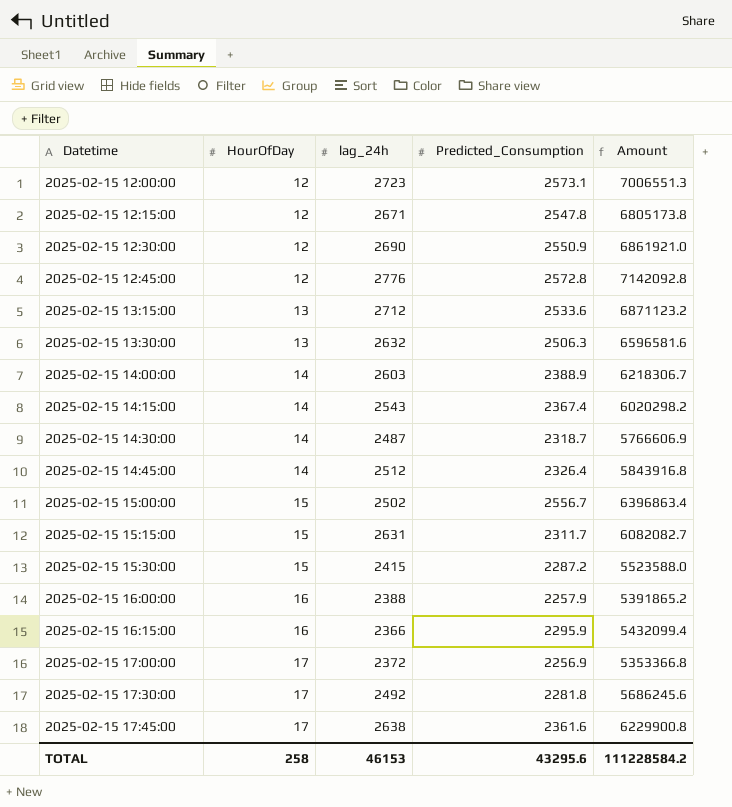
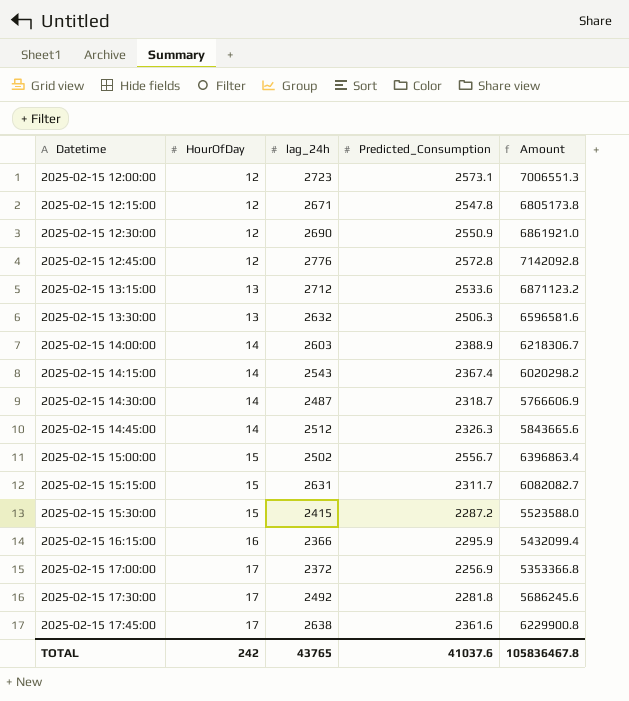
row 2025-02-15 16:00:00: 16 | 2388 | 2257.9 | 5391865.2 -> none
2025-02-15 14:45:00 | Predicted_Consumption: 2326.4 -> 2326.3
2025-02-15 14:45:00 | Amount: 5843916.8 -> 5843665.6
TOTAL | HourOfDay: 258 -> 242
TOTAL | lag_24h: 46153 -> 43765
TOTAL | Predicted_Consumption: 43295.6 -> 41037.6
TOTAL | Amount: 111228584.2 -> 105836467.8

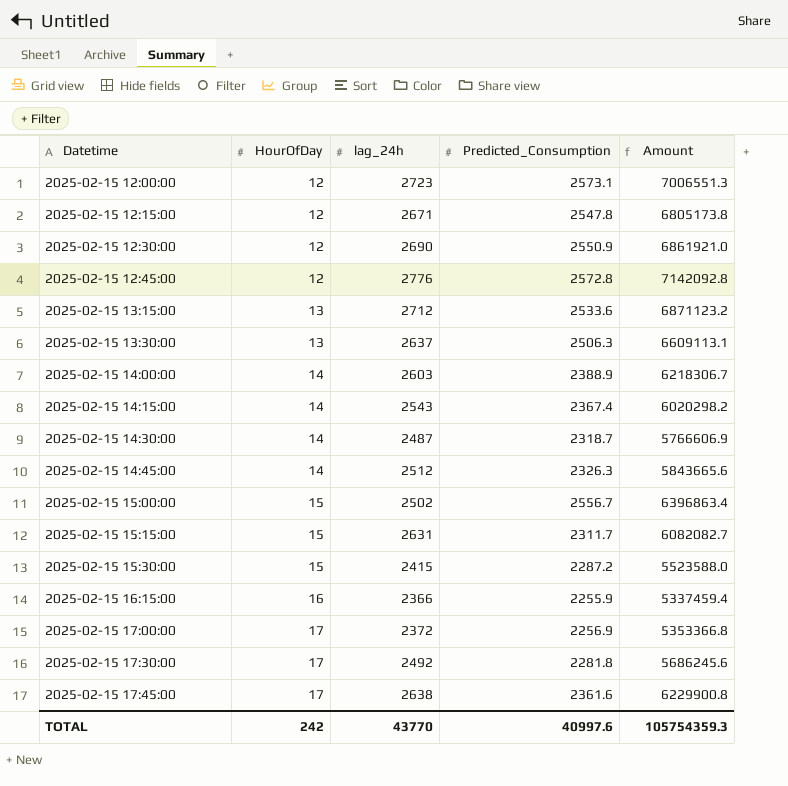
2025-02-15 13:30:00 | lag_24h: 2632 -> 2637
2025-02-15 13:30:00 | Amount: 6596581.6 -> 6609113.1
2025-02-15 16:15:00 | Predicted_Consumption: 2295.9 -> 2255.9
2025-02-15 16:15:00 | Amount: 5432099.4 -> 5337459.4
TOTAL | lag_24h: 43765 -> 43770
TOTAL | Predicted_Consumption: 41037.6 -> 40997.6
TOTAL | Amount: 105836467.8 -> 105754359.3

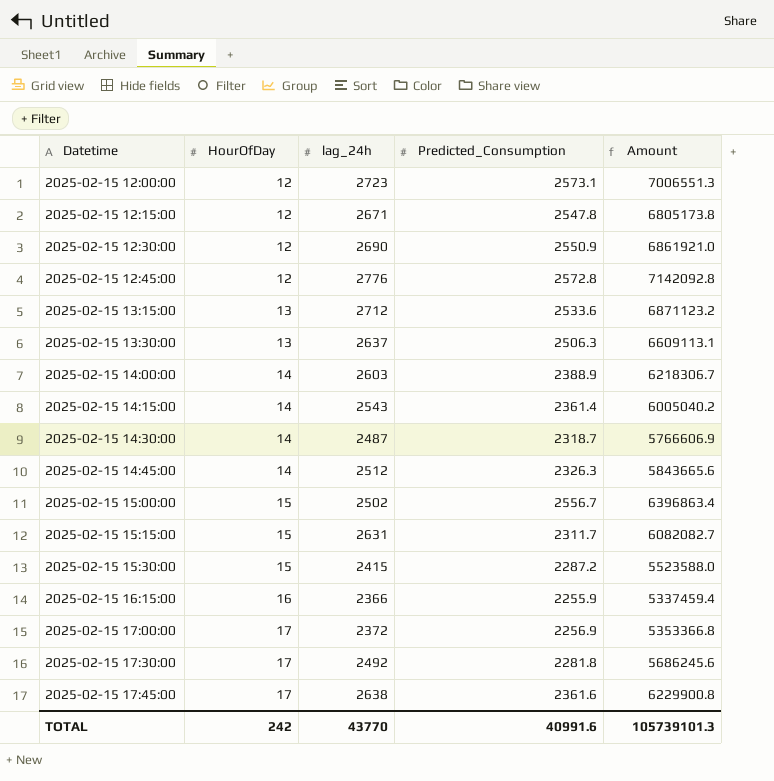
2025-02-15 14:15:00 | Predicted_Consumption: 2367.4 -> 2361.4
2025-02-15 14:15:00 | Amount: 6020298.2 -> 6005040.2
TOTAL | Predicted_Consumption: 40997.6 -> 40991.6
TOTAL | Amount: 105754359.3 -> 105739101.3

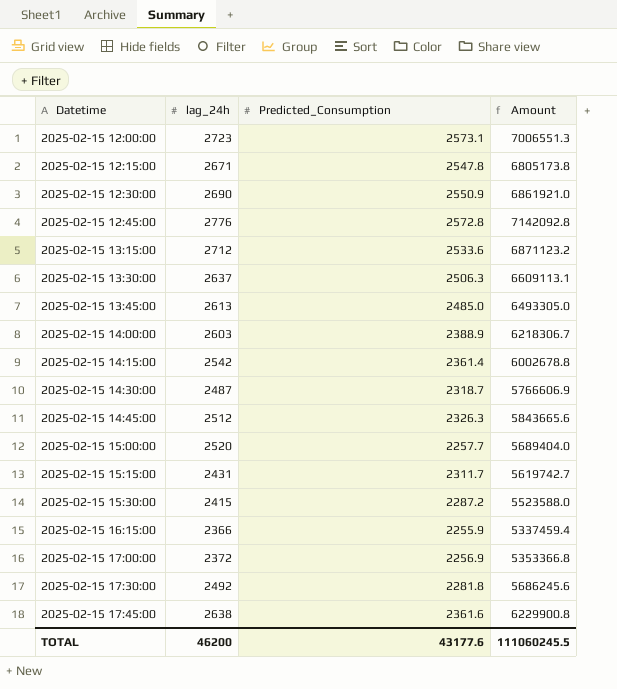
column HourOfDay | position: 2 -> none
row 2025-02-15 13:45:00: none -> 2613 | 2485.0 | 6493305.0
2025-02-15 14:15:00 | lag_24h: 2543 -> 2542
2025-02-15 14:15:00 | Amount: 6005040.2 -> 6002678.8
2025-02-15 15:00:00 | lag_24h: 2502 -> 2520
2025-02-15 15:00:00 | Predicted_Consumption: 2556.7 -> 2257.7
2025-02-15 15:00:00 | Amount: 6396863.4 -> 5689404.0
2025-02-15 15:15:00 | lag_24h: 2631 -> 2431
2025-02-15 15:15:00 | Amount: 6082082.7 -> 5619742.7
TOTAL | lag_24h: 43770 -> 46200
TOTAL | Predicted_Consumption: 40991.6 -> 43177.6
TOTAL | Amount: 105739101.3 -> 111060245.5

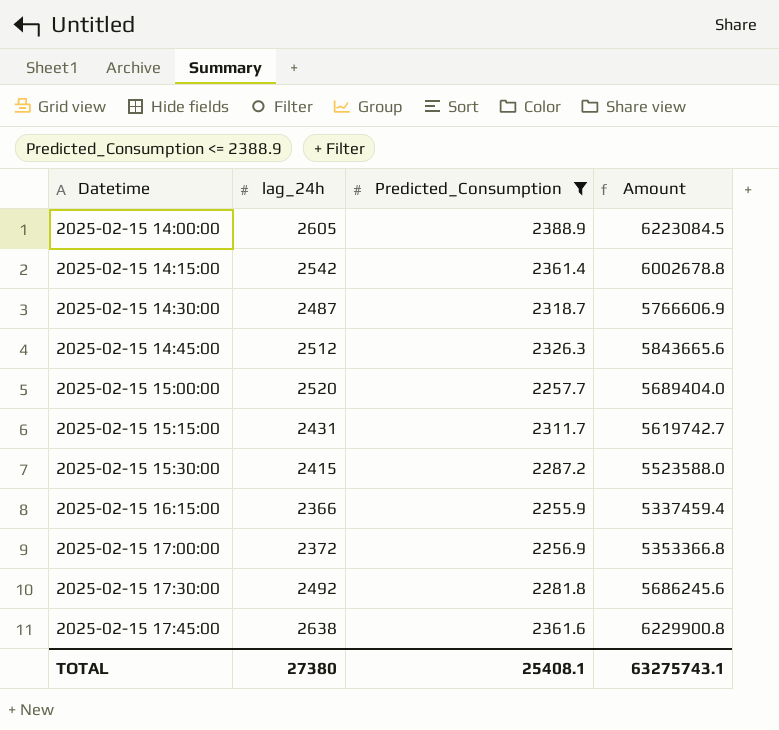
filter: none -> Predicted_Consumption <= 2388.9
2025-02-15 14:00:00 | lag_24h: 2603 -> 2605
2025-02-15 14:00:00 | Amount: 6218306.7 -> 6223084.5
TOTAL | lag_24h: 46200 -> 27380
TOTAL | Predicted_Consumption: 43177.6 -> 25408.1
TOTAL | Amount: 111060245.5 -> 63275743.1

